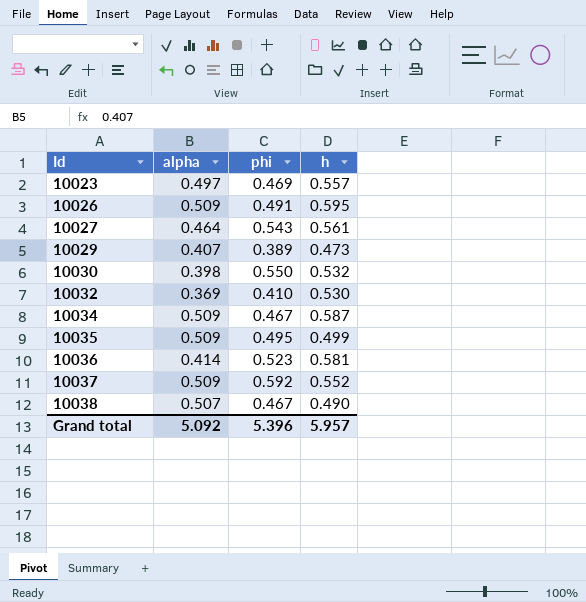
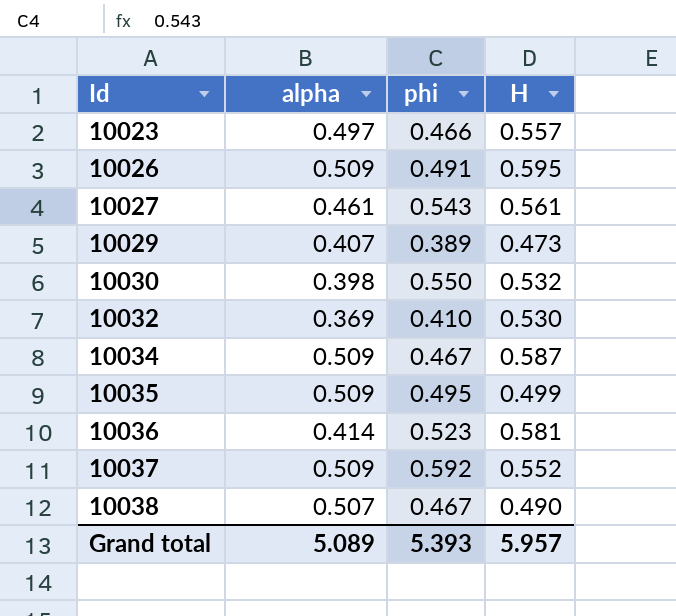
column name: h -> H
10023 | phi: 0.469 -> 0.466
10027 | alpha: 0.464 -> 0.461
Grand total | alpha: 5.092 -> 5.089
Grand total | phi: 5.396 -> 5.393

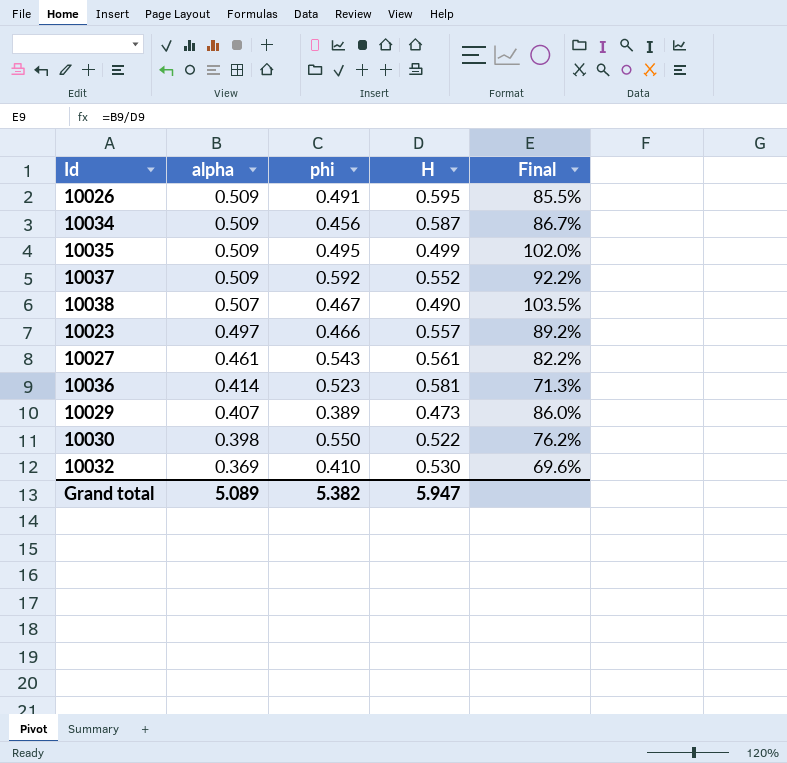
row order: Id ascending -> alpha descending
column Final | formula: none -> [alpha] / [H]
10034 | phi: 0.467 -> 0.456
10030 | H: 0.532 -> 0.522
Grand total | phi: 5.393 -> 5.382
Grand total | H: 5.957 -> 5.947

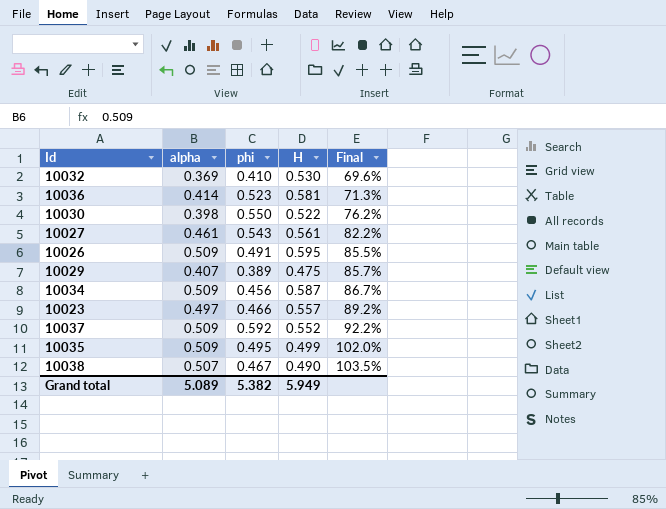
row order: alpha descending -> Final ascending
10029 | H: 0.473 -> 0.475
10029 | Final: 86.0% -> 85.7%
Grand total | H: 5.947 -> 5.949

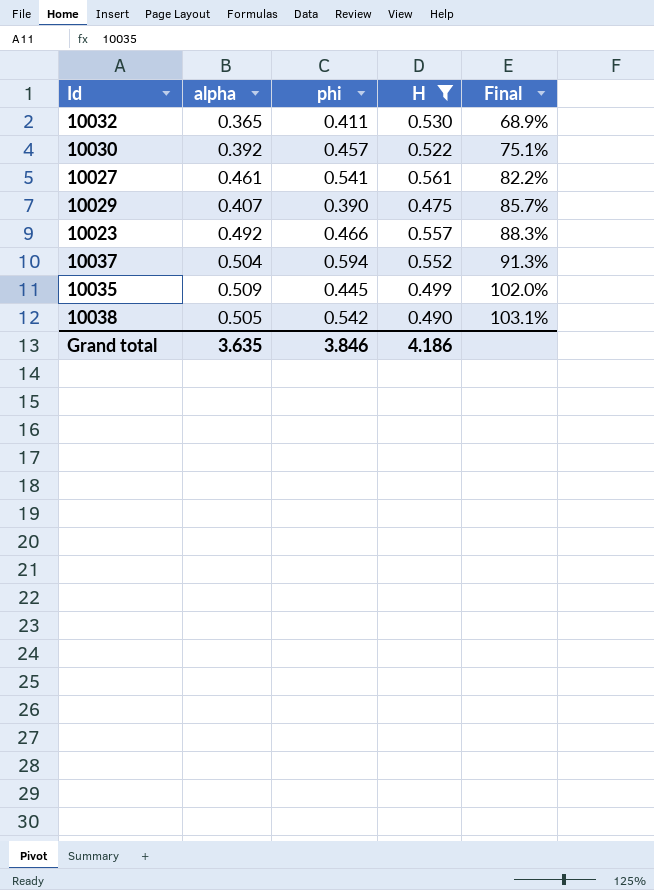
filter: none -> H <= 0.561
10032 | alpha: 0.369 -> 0.365
10032 | phi: 0.410 -> 0.411
10032 | Final: 69.6% -> 68.9%
10030 | alpha: 0.398 -> 0.392
10030 | phi: 0.550 -> 0.457
10030 | Final: 76.2% -> 75.1%
10027 | phi: 0.543 -> 0.541
10029 | phi: 0.389 -> 0.390
10023 | alpha: 0.497 -> 0.492
10023 | Final: 89.2% -> 88.3%
10037 | alpha: 0.509 -> 0.504
10037 | phi: 0.592 -> 0.594
10037 | Final: 92.2% -> 91.3%
10035 | phi: 0.495 -> 0.445
10038 | alpha: 0.507 -> 0.505
10038 | phi: 0.467 -> 0.542
10038 | Final: 103.5% -> 103.1%
Grand total | alpha: 5.089 -> 3.635
Grand total | phi: 5.382 -> 3.846
Grand total | H: 5.949 -> 4.186

